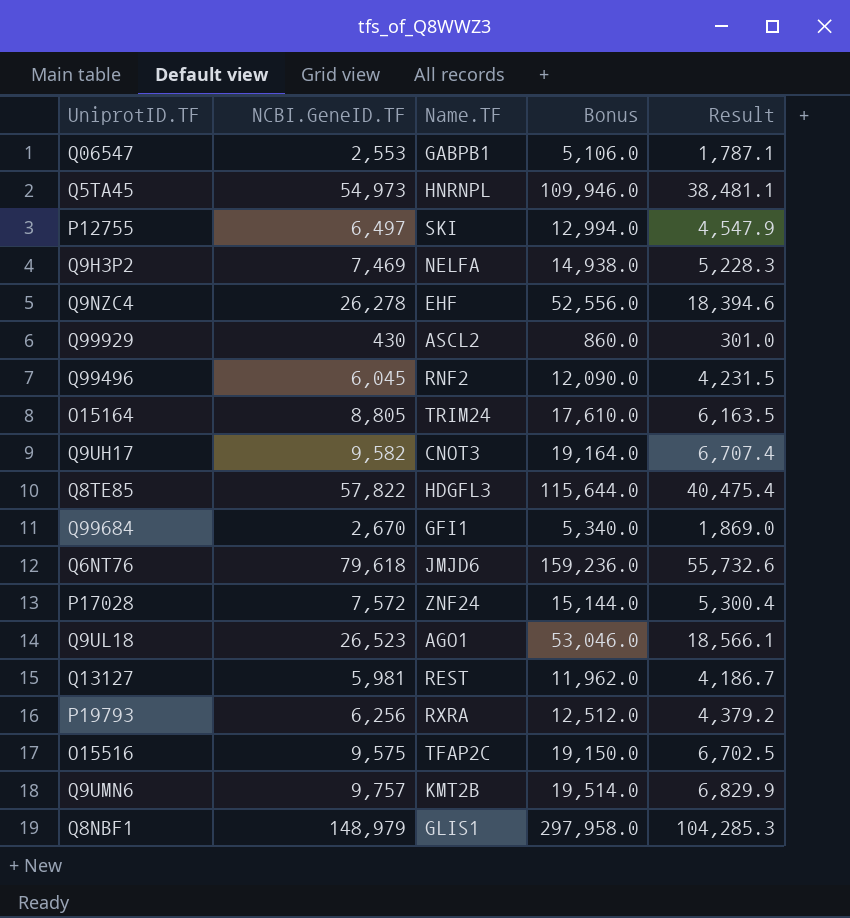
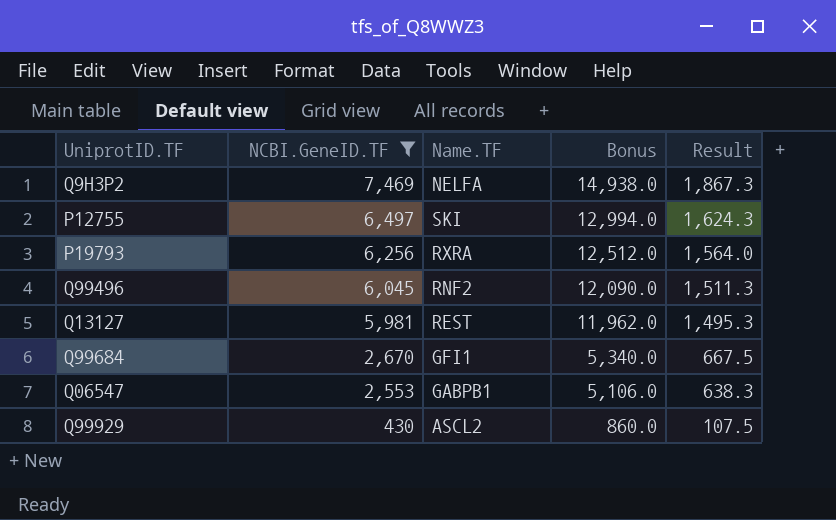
filter: none -> NCBI.GeneID.TF <= 7,469
row order: none -> NCBI.GeneID.TF descending
column Result | formula: [NCBI.GeneID.TF] * 0.7 -> [NCBI.GeneID.TF] * 0.25

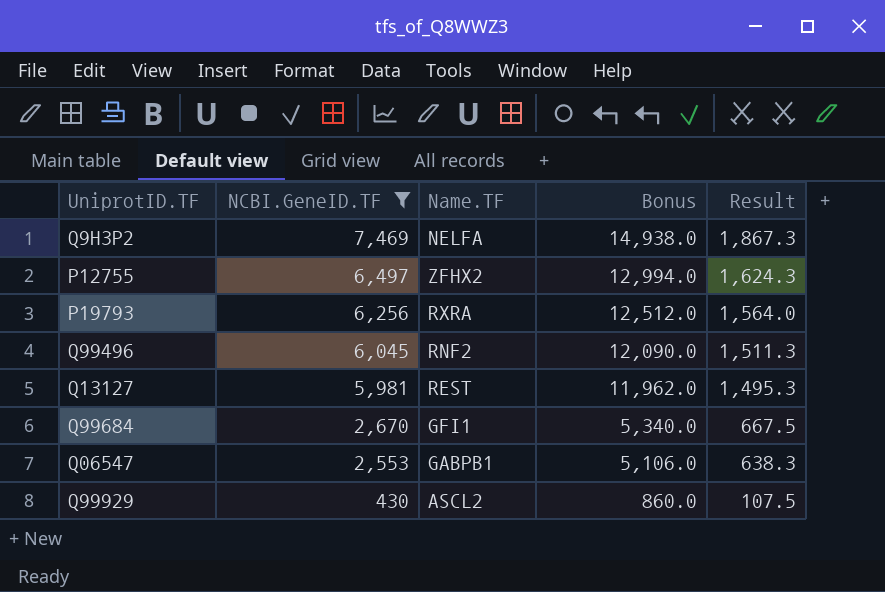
P12755 | Name.TF: SKI -> ZFHX2

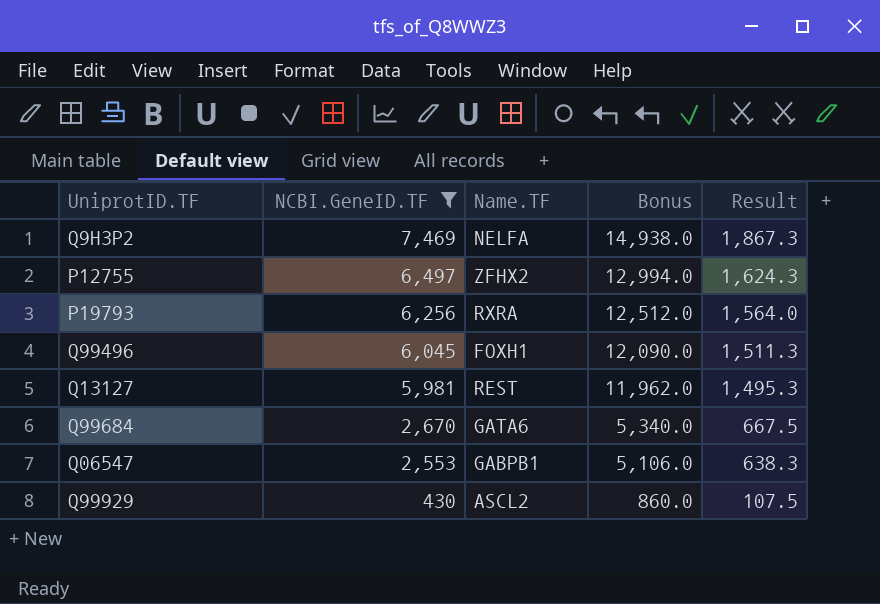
Q99496 | Name.TF: RNF2 -> FOXH1
Q99684 | Name.TF: GFI1 -> GATA6

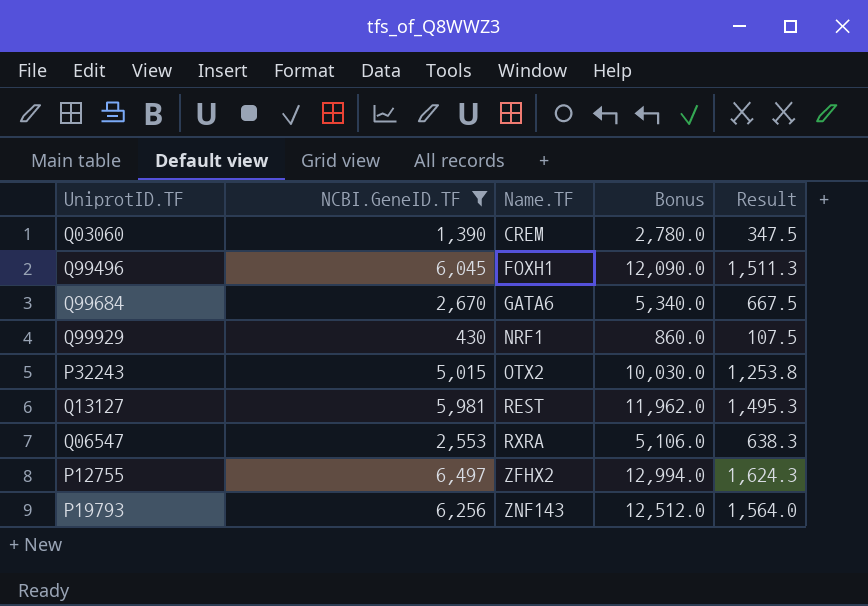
row order: NCBI.GeneID.TF descending -> Name.TF ascending
row Q9H3P2: 7,469 | NELFA | 14,938.0 | 1,867.3 -> none
row Q03060: none -> 1,390 | CREM | 2,780.0 | 347.5
Q99929 | Name.TF: ASCL2 -> NRF1
row P32243: none -> 5,015 | OTX2 | 10,030.0 | 1,253.8
Q06547 | Name.TF: GABPB1 -> RXRA
P19793 | Name.TF: RXRA -> ZNF143

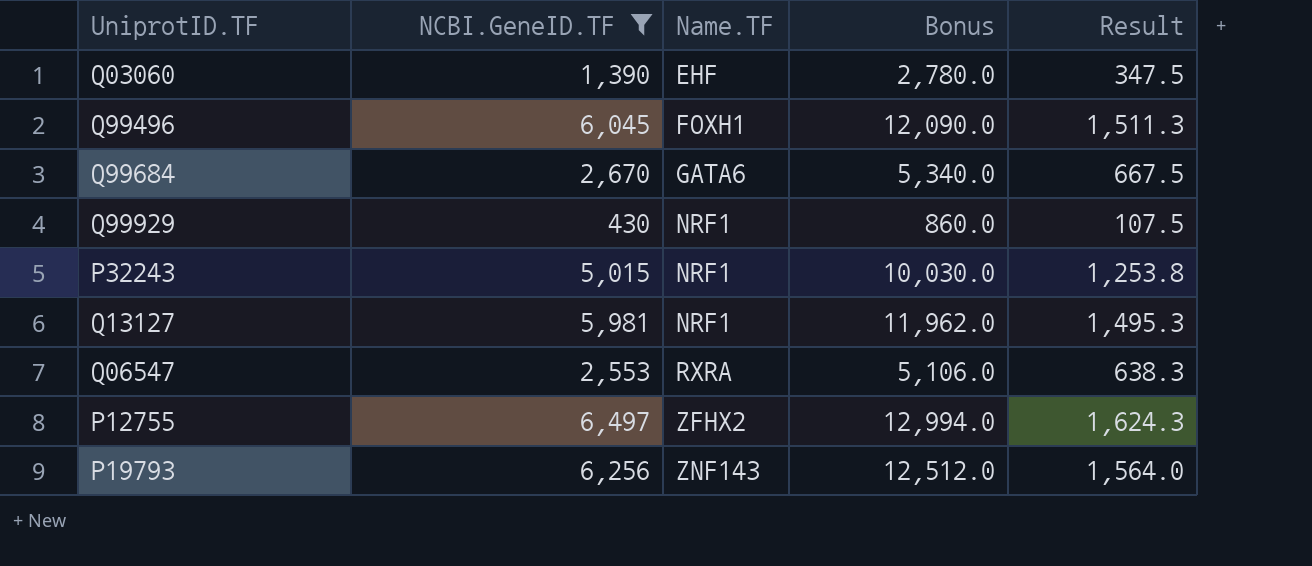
Q03060 | Name.TF: CREM -> EHF
P32243 | Name.TF: OTX2 -> NRF1
Q13127 | Name.TF: REST -> NRF1

